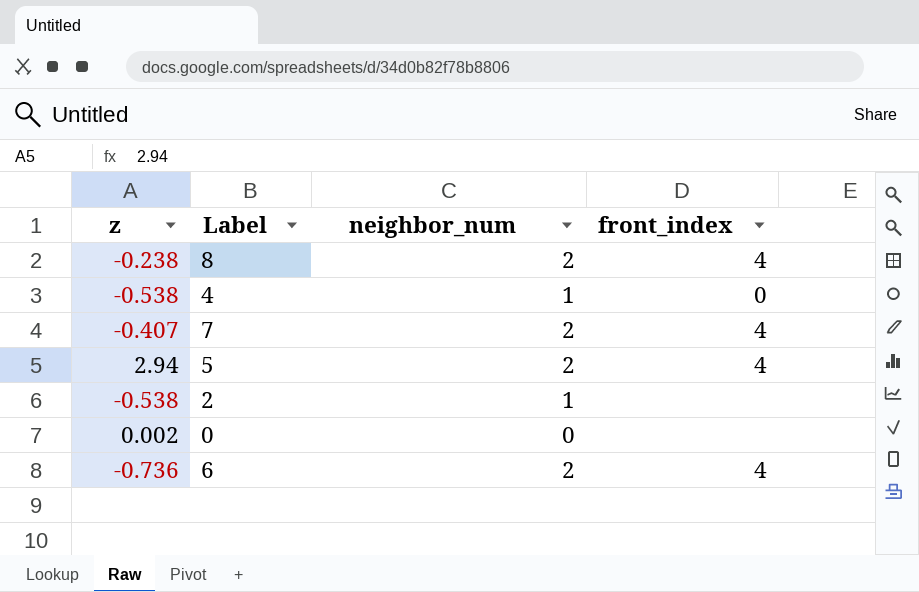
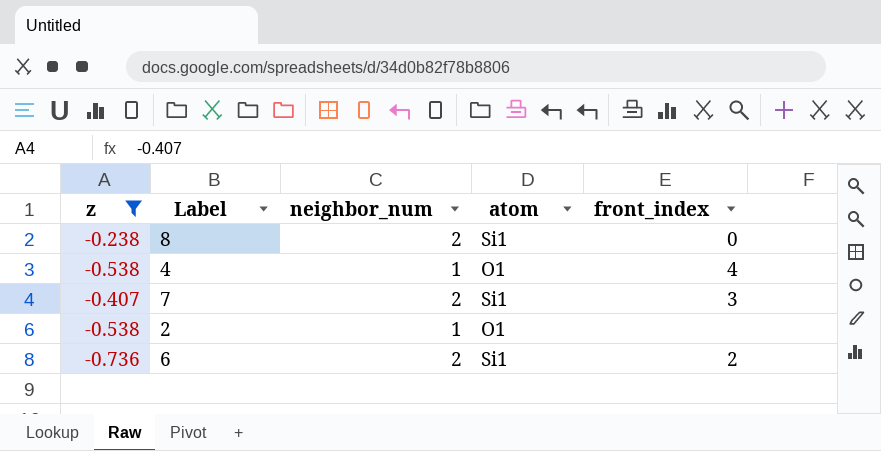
filter: none -> z <= -0.238
column atom | position: none -> 4
8 | front_index: 4 -> 0
4 | front_index: 0 -> 4
7 | front_index: 4 -> 3
6 | front_index: 4 -> 2

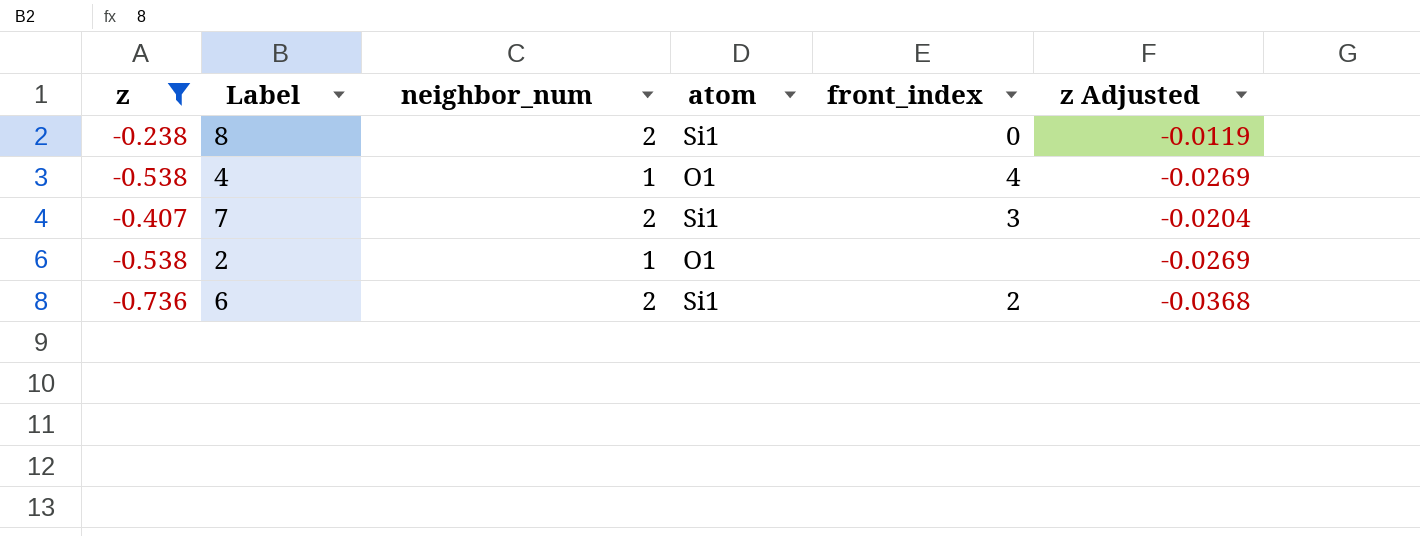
column z Adjusted | formula: none -> [z] * 0.05

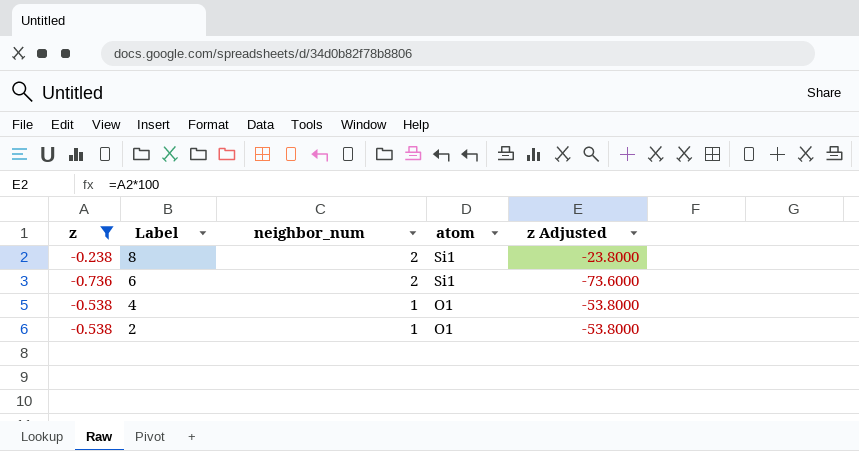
row order: none -> Label descending
column front_index | position: 5 -> none
column z Adjusted | formula: [z] * 0.05 -> [z] * 100
row 7: -0.407 | 2 | Si1 | 3 | -0.0204 -> none

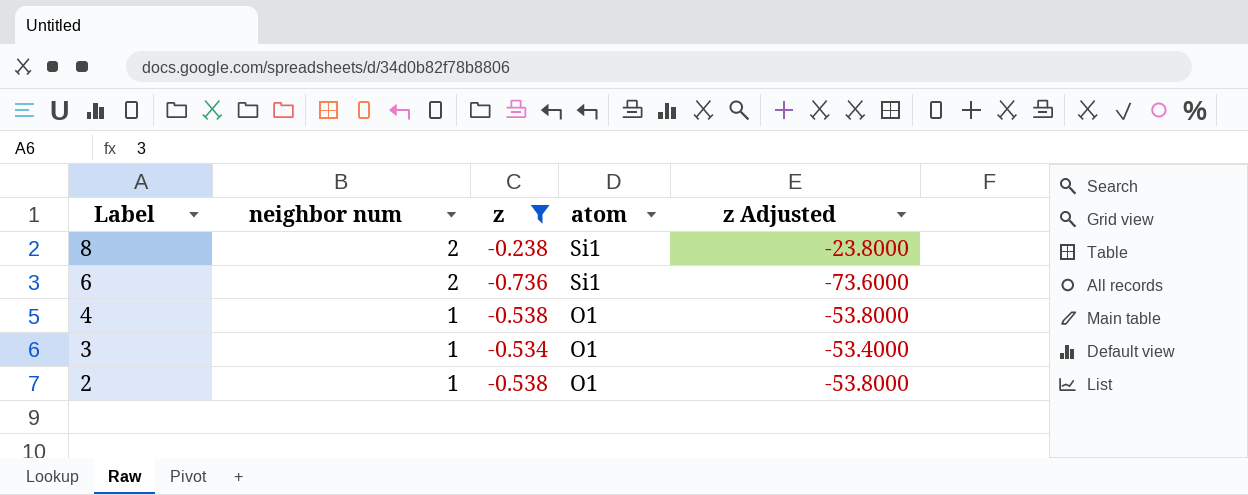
column name: neighbor_num -> neighbor num
column z | position: 1 -> 3
row 3: none -> 1 | -0.534 | O1 | -53.4000

